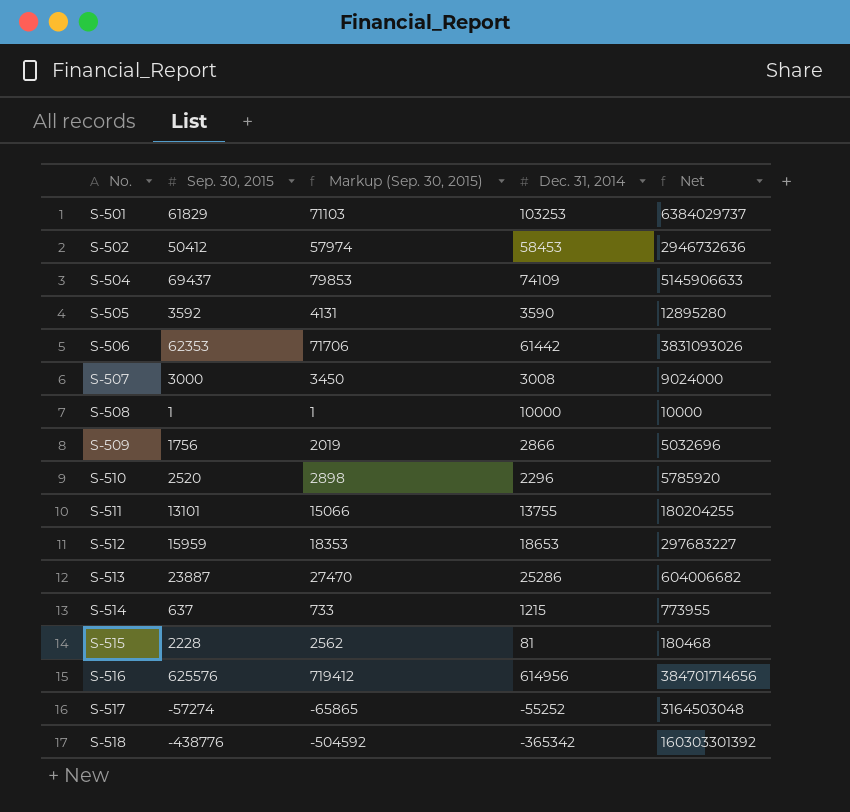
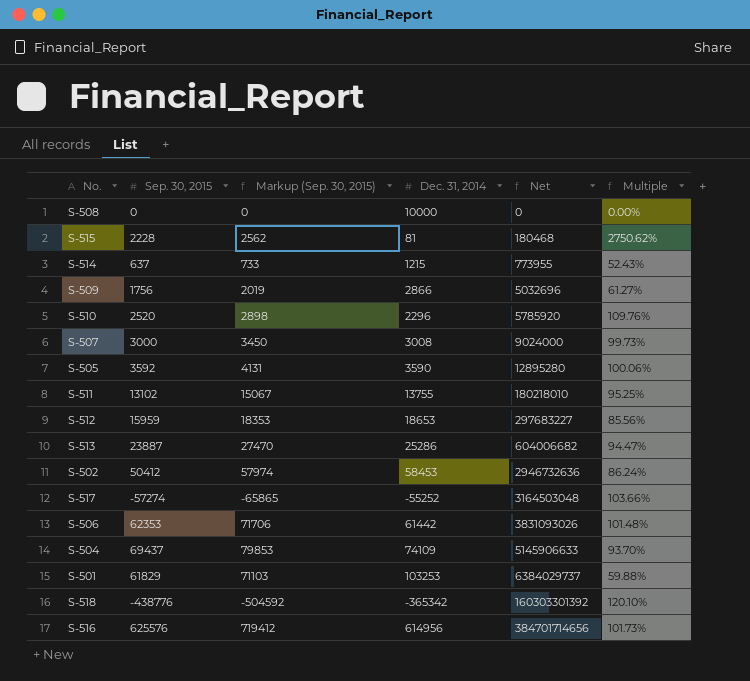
row order: No. ascending -> Net ascending
column Multiple | formula: none -> [Sep. 30, 2015] / [Dec. 31, 2014]
S-508 | Sep. 30, 2015: 1 -> 0
S-508 | Markup (Sep. 30, 2015): 1 -> 0
S-508 | Net: 10000 -> 0
S-511 | Sep. 30, 2015: 13101 -> 13102
S-511 | Markup (Sep. 30, 2015): 15066 -> 15067
S-511 | Net: 180204255 -> 180218010

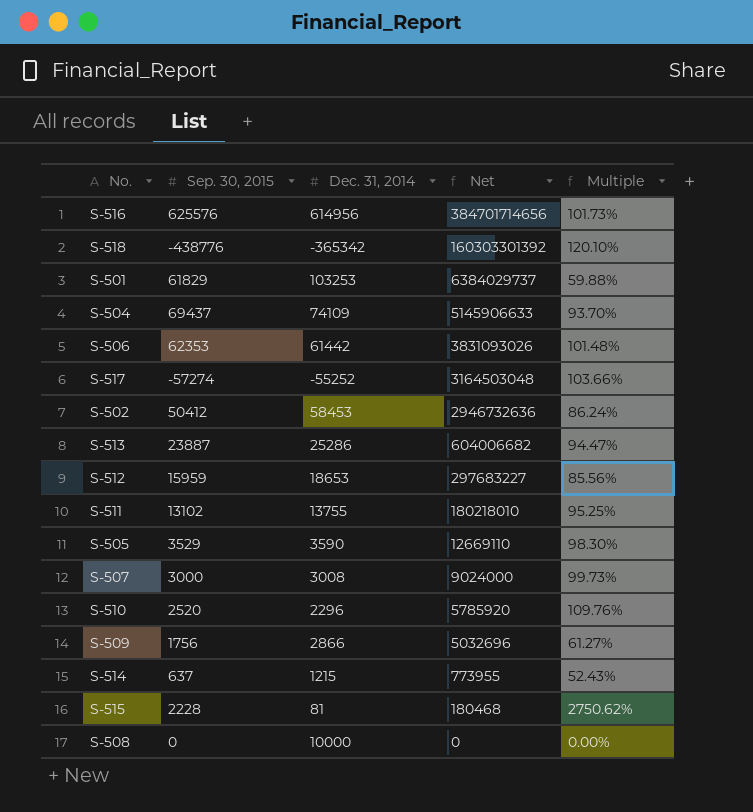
row order: Net ascending -> Net descending
column Markup (Sep. 30, 2015) | formula: [Sep. 30, 2015] * 1.15 -> none
S-505 | Sep. 30, 2015: 3592 -> 3529
S-505 | Net: 12895280 -> 12669110
S-505 | Multiple: 100.06% -> 98.30%

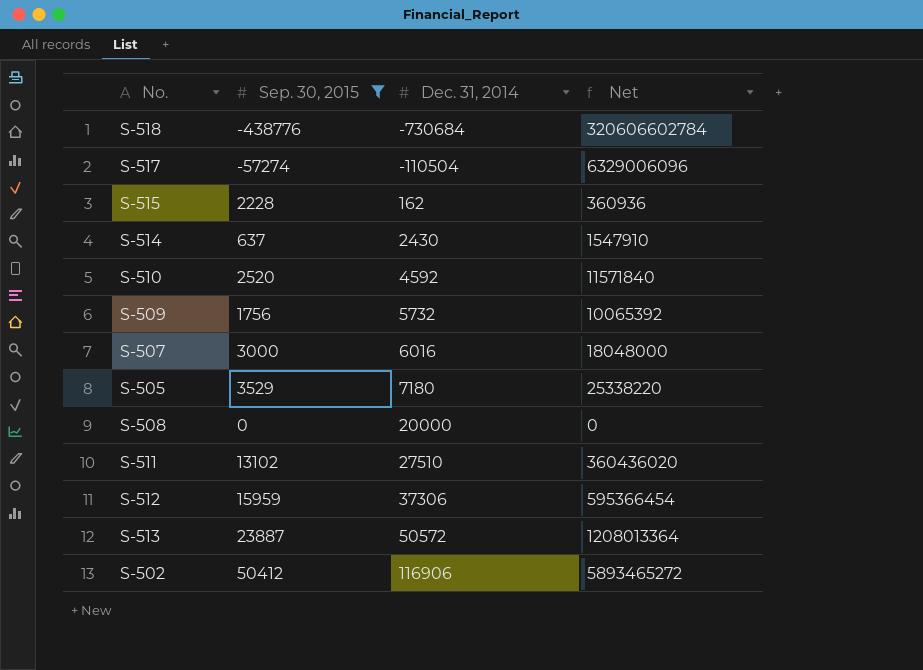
filter: none -> Sep. 30, 2015 <= 50412
row order: Net descending -> Dec. 31, 2014 ascending
column Multiple | formula: [Sep. 30, 2015] / [Dec. 31, 2014] -> none
S-518 | Dec. 31, 2014: -365342 -> -730684
S-518 | Net: 160303301392 -> 320606602784
S-517 | Dec. 31, 2014: -55252 -> -110504
S-517 | Net: 3164503048 -> 6329006096
S-515 | Dec. 31, 2014: 81 -> 162
S-515 | Net: 180468 -> 360936
S-514 | Dec. 31, 2014: 1215 -> 2430
S-514 | Net: 773955 -> 1547910
S-510 | Dec. 31, 2014: 2296 -> 4592
S-510 | Net: 5785920 -> 11571840
S-509 | Dec. 31, 2014: 2866 -> 5732
S-509 | Net: 5032696 -> 10065392
S-507 | Dec. 31, 2014: 3008 -> 6016
S-507 | Net: 9024000 -> 18048000
S-505 | Dec. 31, 2014: 3590 -> 7180
S-505 | Net: 12669110 -> 25338220
S-508 | Dec. 31, 2014: 10000 -> 20000
S-511 | Dec. 31, 2014: 13755 -> 27510
S-511 | Net: 180218010 -> 360436020
S-512 | Dec. 31, 2014: 18653 -> 37306
S-512 | Net: 297683227 -> 595366454
S-513 | Dec. 31, 2014: 25286 -> 50572
S-513 | Net: 604006682 -> 1208013364
S-502 | Dec. 31, 2014: 58453 -> 116906
S-502 | Net: 2946732636 -> 5893465272

